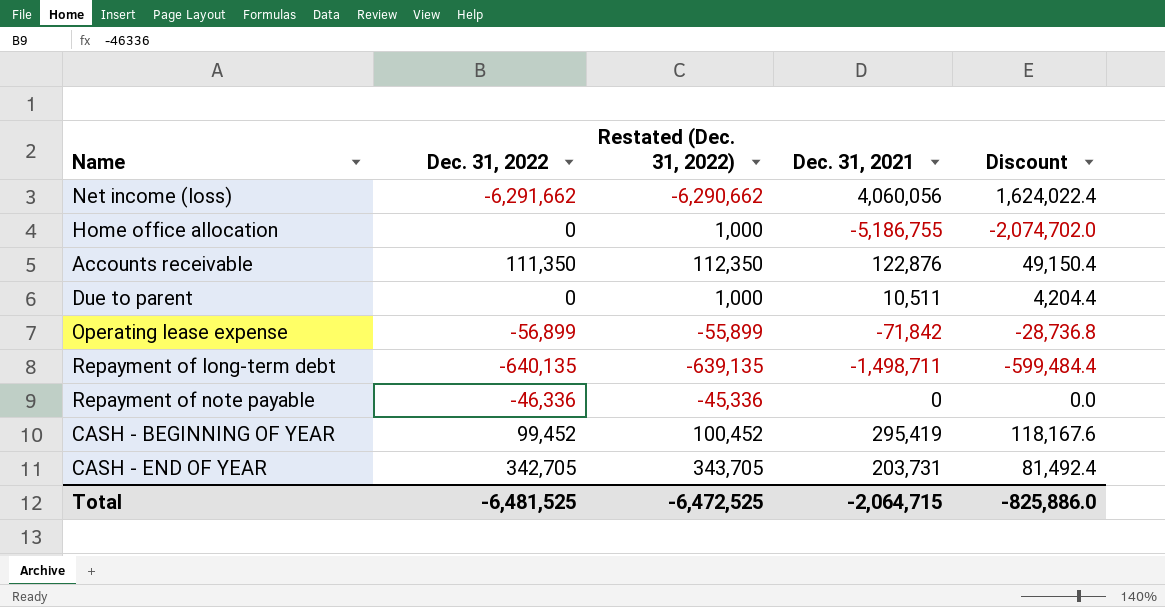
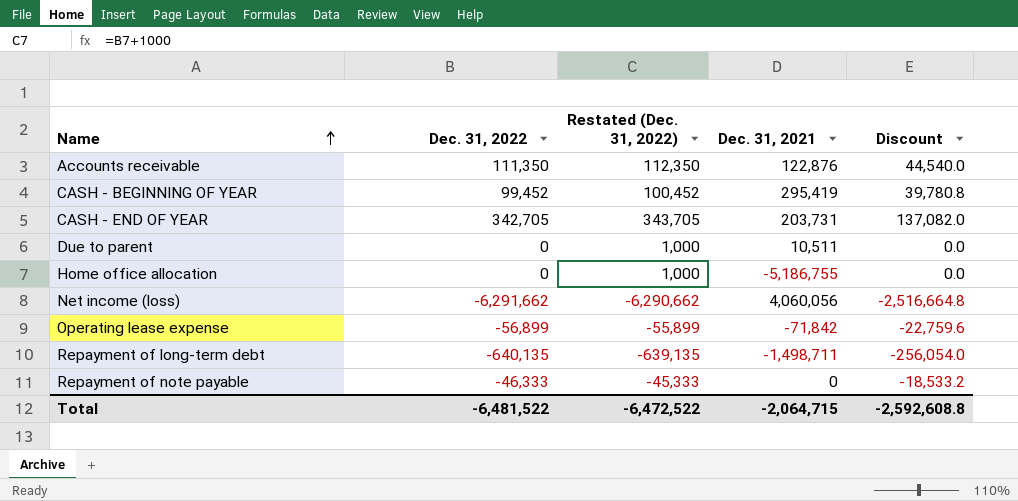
row order: none -> Name ascending
column Discount | formula: [Dec. 31, 2021] * 0.4 -> [Dec. 31, 2022] * 0.4
Repayment of note payable | Dec. 31, 2022: -46,336 -> -46,333
Repayment of note payable | Restated (Dec. 31, 2022): -45,336 -> -45,333
Total | Dec. 31, 2022: -6,481,525 -> -6,481,522
Total | Restated (Dec. 31, 2022): -6,472,525 -> -6,472,522
Total | Discount: -825,886.0 -> -2,592,608.8

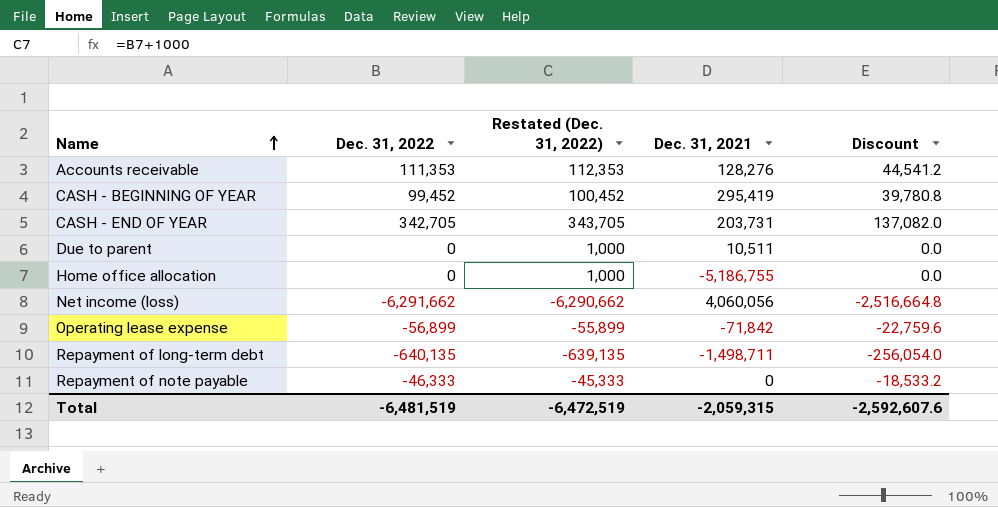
Accounts receivable | Dec. 31, 2022: 111,350 -> 111,353
Accounts receivable | Restated (Dec. 31, 2022): 112,350 -> 112,353
Accounts receivable | Dec. 31, 2021: 122,876 -> 128,276
Accounts receivable | Discount: 44,540.0 -> 44,541.2
Total | Dec. 31, 2022: -6,481,522 -> -6,481,519
Total | Restated (Dec. 31, 2022): -6,472,522 -> -6,472,519
Total | Dec. 31, 2021: -2,064,715 -> -2,059,315
Total | Discount: -2,592,608.8 -> -2,592,607.6

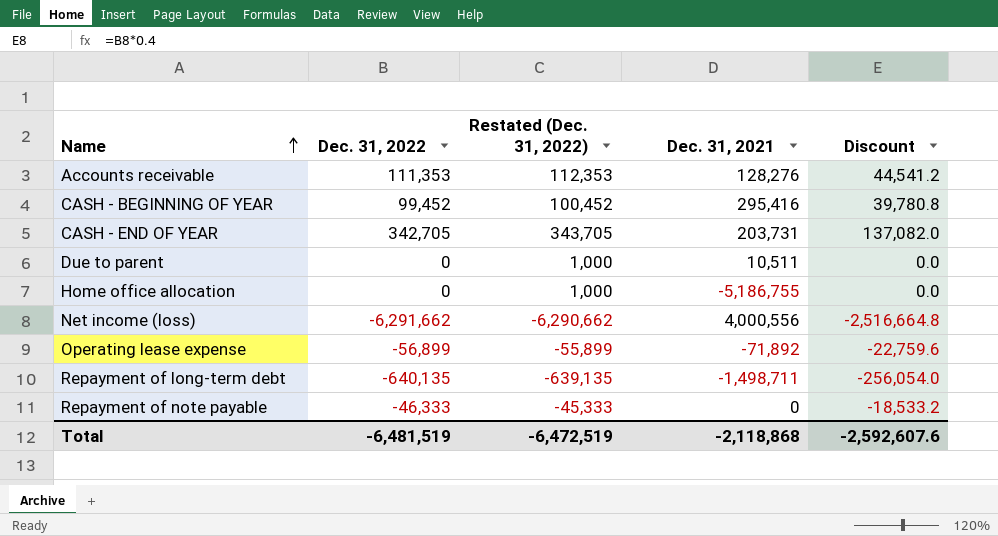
CASH - BEGINNING OF YEAR | Dec. 31, 2021: 295,419 -> 295,416
Net income (loss) | Dec. 31, 2021: 4,060,056 -> 4,000,556
Operating lease expense | Dec. 31, 2021: -71,842 -> -71,892
Total | Dec. 31, 2021: -2,059,315 -> -2,118,868

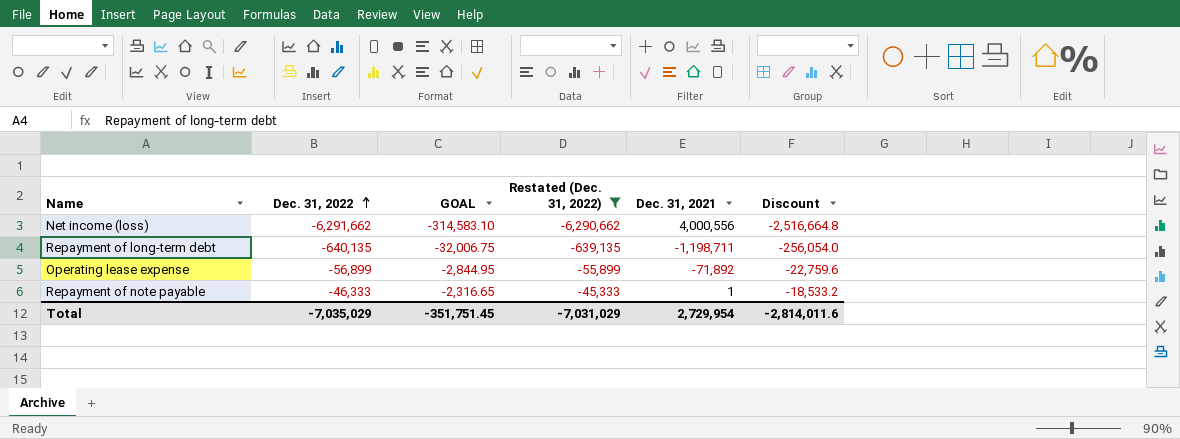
filter: none -> Restated (Dec. 31, 2022) <= -45,333
row order: Name ascending -> Dec. 31, 2022 ascending
column GOAL | formula: none -> [Dec. 31, 2022] * 0.05
Repayment of long-term debt | Dec. 31, 2021: -1,498,711 -> -1,198,711
Repayment of note payable | Dec. 31, 2021: 0 -> 1
Total | Dec. 31, 2022: -6,481,519 -> -7,035,029
Total | Restated (Dec. 31, 2022): -6,472,519 -> -7,031,029
Total | Dec. 31, 2021: -2,118,868 -> 2,729,954
Total | Discount: -2,592,607.6 -> -2,814,011.6

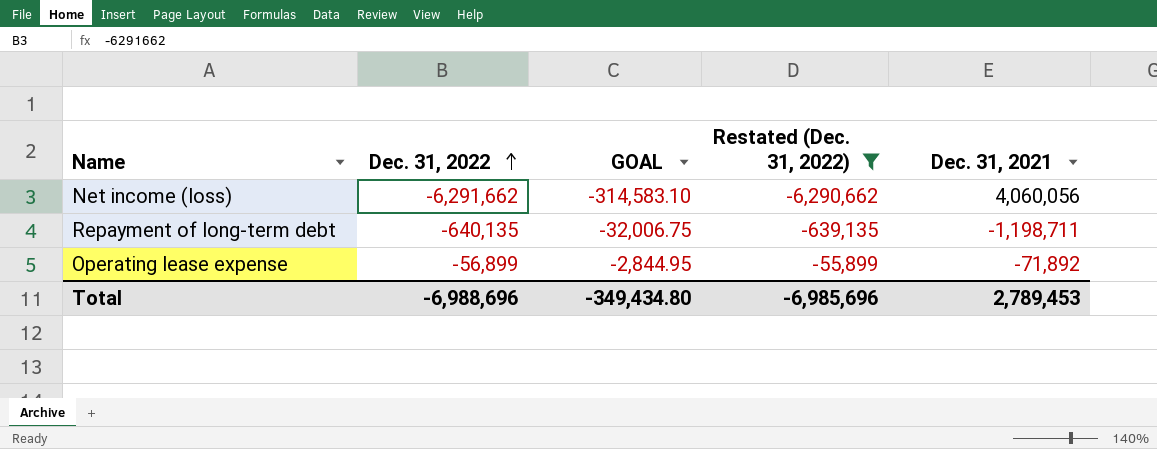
column Discount | formula: [Dec. 31, 2022] * 0.4 -> none
row Repayment of note payable: -46,333 | -2,316.65 | -45,333 | 1 | -18,533.2 -> none
Net income (loss) | Dec. 31, 2021: 4,000,556 -> 4,060,056
Total | Dec. 31, 2022: -7,035,029 -> -6,988,696
Total | GOAL: -351,751.45 -> -349,434.80
Total | Restated (Dec. 31, 2022): -7,031,029 -> -6,985,696
Total | Dec. 31, 2021: 2,729,954 -> 2,789,453

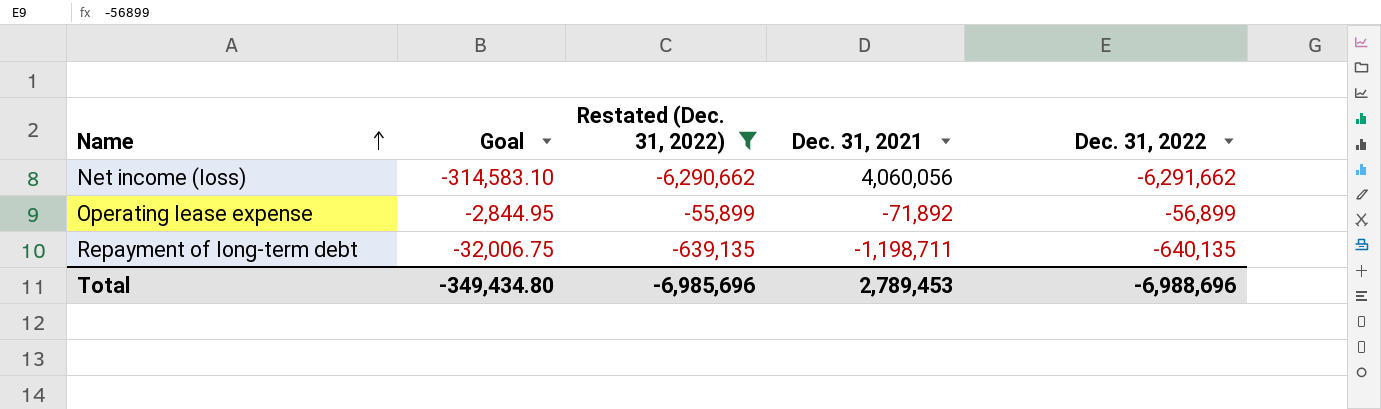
row order: Dec. 31, 2022 ascending -> Name ascending
column name: GOAL -> Goal
column Dec. 31, 2022 | position: 2 -> 5

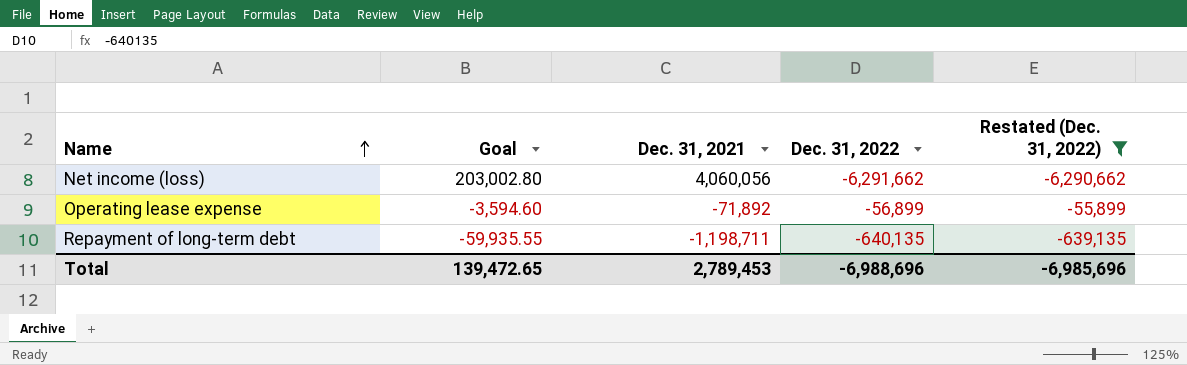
column Goal | formula: [Dec. 31, 2022] * 0.05 -> [Dec. 31, 2021] * 0.05
column Restated (Dec. 31, 2022) | position: 3 -> 5
Total | Goal: -349,434.80 -> 139,472.65

